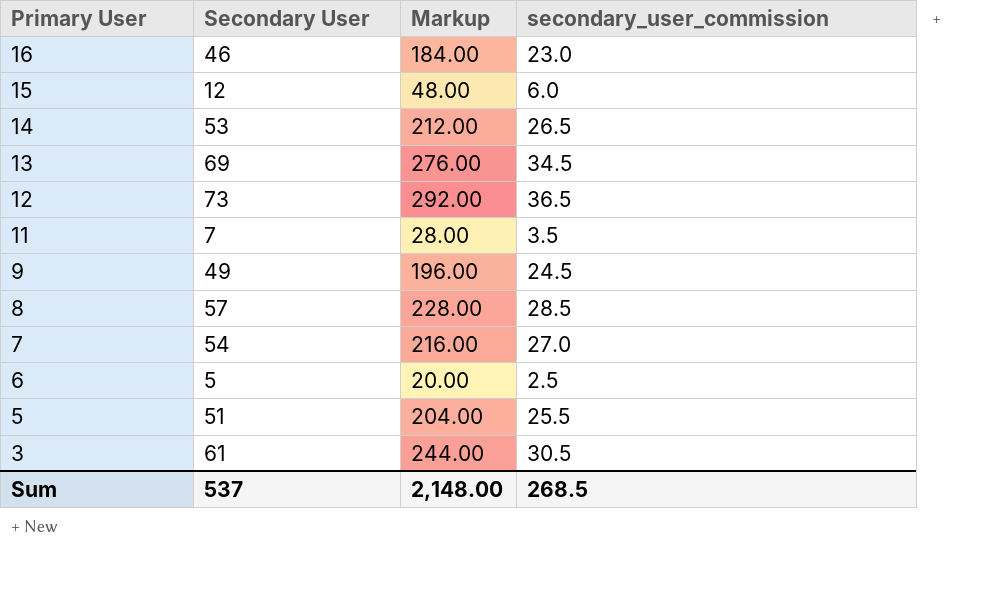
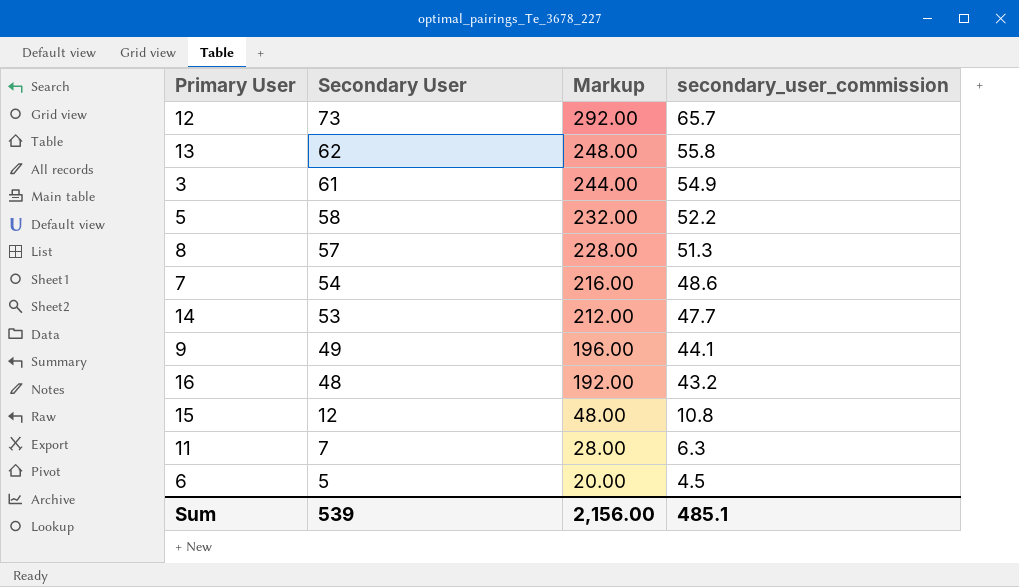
row order: Primary User descending -> Secondary User descending
column secondary_user_commission | formula: [Secondary User] * 0.5 -> [Secondary User] * 0.9
13 | Secondary User: 69 -> 62
13 | Markup: 276.00 -> 248.00
5 | Secondary User: 51 -> 58
5 | Markup: 204.00 -> 232.00
16 | Secondary User: 46 -> 48
16 | Markup: 184.00 -> 192.00
Sum | Secondary User: 537 -> 539
Sum | Markup: 2,148.00 -> 2,156.00
Sum | secondary_user_commission: 268.5 -> 485.1

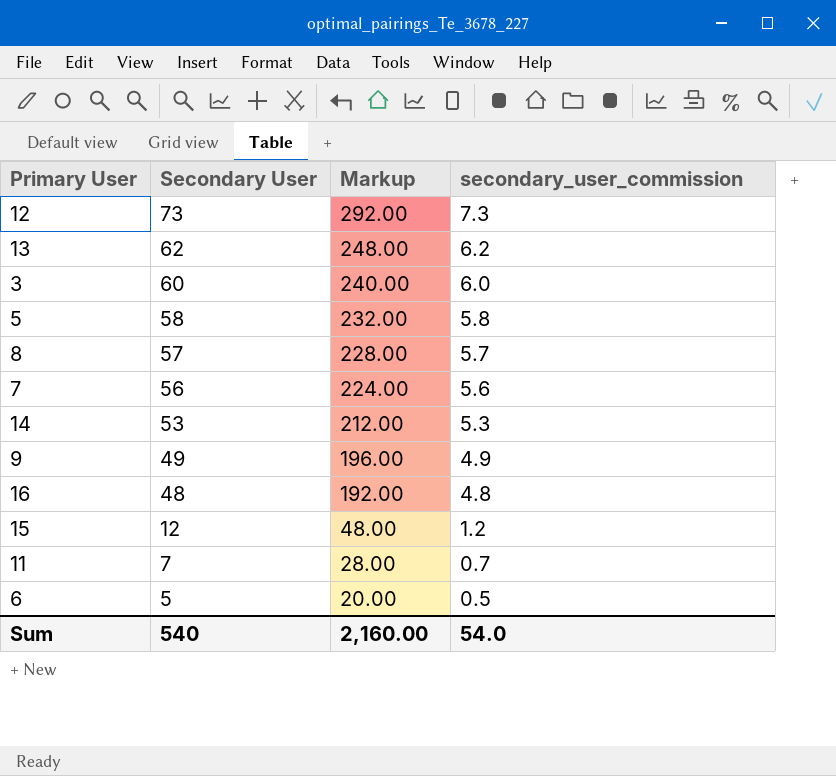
column secondary_user_commission | formula: [Secondary User] * 0.9 -> [Secondary User] * 0.1
3 | Secondary User: 61 -> 60
3 | Markup: 244.00 -> 240.00
7 | Secondary User: 54 -> 56
7 | Markup: 216.00 -> 224.00
Sum | Secondary User: 539 -> 540
Sum | Markup: 2,156.00 -> 2,160.00
Sum | secondary_user_commission: 485.1 -> 54.0

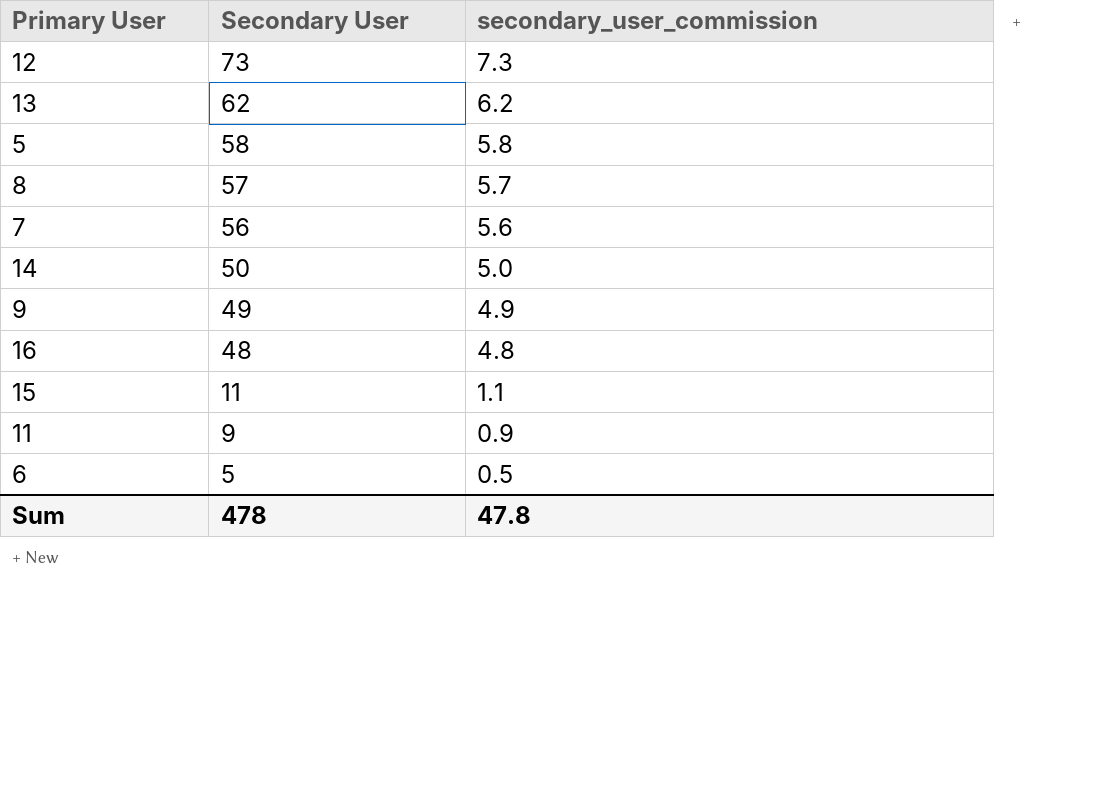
column Markup | formula: [Secondary User] * 4 -> none
row 3: 60 | 240.00 | 6.0 -> none
14 | Secondary User: 53 -> 50
14 | secondary_user_commission: 5.3 -> 5.0
15 | Secondary User: 12 -> 11
15 | secondary_user_commission: 1.2 -> 1.1
11 | Secondary User: 7 -> 9
11 | secondary_user_commission: 0.7 -> 0.9
Sum | Secondary User: 540 -> 478
Sum | secondary_user_commission: 54.0 -> 47.8

